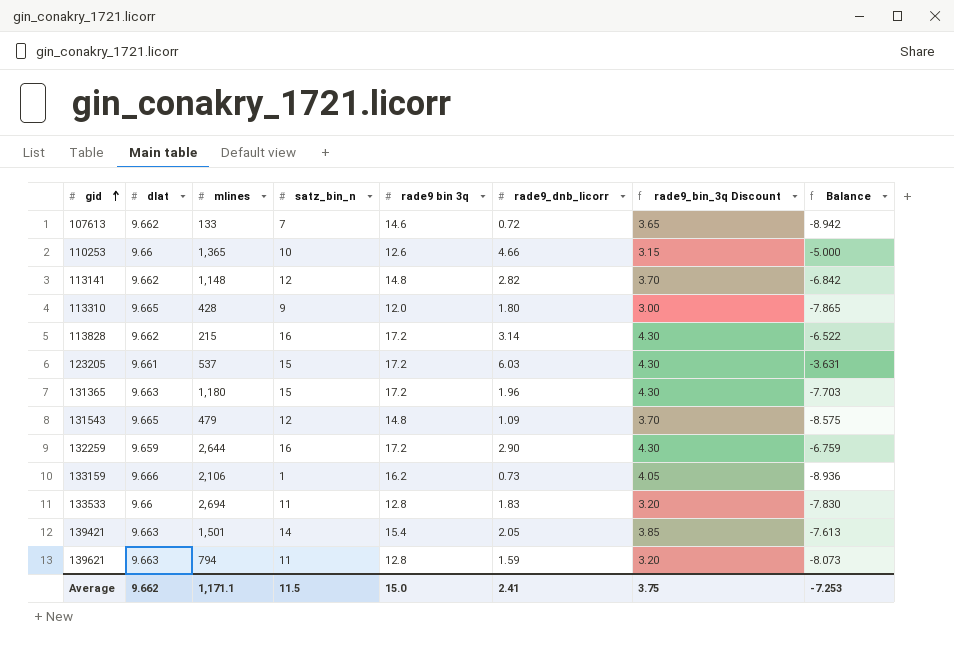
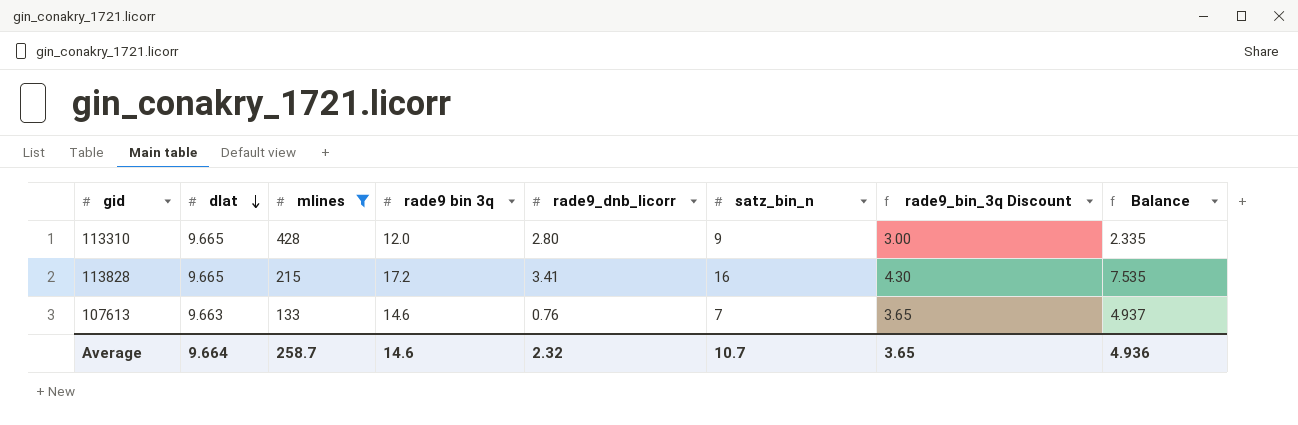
filter: none -> mlines <= 428
row order: gid ascending -> dlat descending
column satz_bin_n | position: 4 -> 6
column Balance | formula: [rade9_dnb_licorr] - [dlat] -> [rade9 bin 3q] - [dlat]
113310 | rade9_dnb_licorr: 1.80 -> 2.80
113828 | dlat: 9.662 -> 9.665
113828 | rade9_dnb_licorr: 3.14 -> 3.41
107613 | dlat: 9.662 -> 9.663
107613 | rade9_dnb_licorr: 0.72 -> 0.76
Average | dlat: 9.662 -> 9.664
Average | mlines: 1,171.1 -> 258.7
Average | rade9 bin 3q: 15.0 -> 14.6
Average | rade9_dnb_licorr: 2.41 -> 2.32
Average | satz_bin_n: 11.5 -> 10.7
Average | rade9_bin_3q Discount: 3.75 -> 3.65
Average | Balance: -7.253 -> 4.936

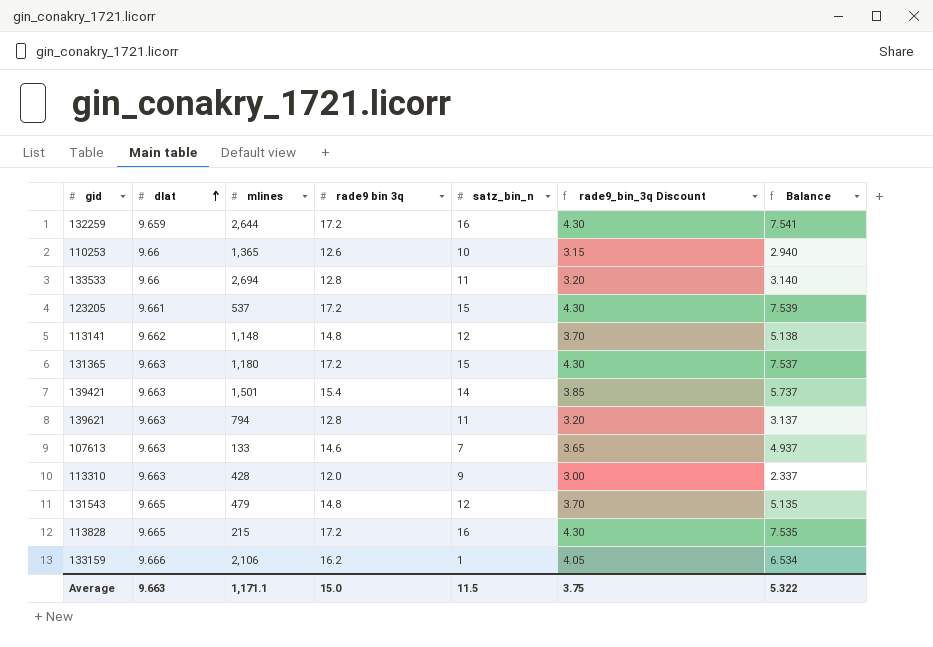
filter: mlines <= 428 -> none
row order: dlat descending -> dlat ascending
column rade9_dnb_licorr | position: 5 -> none
113310 | dlat: 9.665 -> 9.663
113310 | Balance: 2.335 -> 2.337
Average | dlat: 9.664 -> 9.663
Average | mlines: 258.7 -> 1,171.1
Average | rade9 bin 3q: 14.6 -> 15.0
Average | satz_bin_n: 10.7 -> 11.5
Average | rade9_bin_3q Discount: 3.65 -> 3.75
Average | Balance: 4.936 -> 5.322

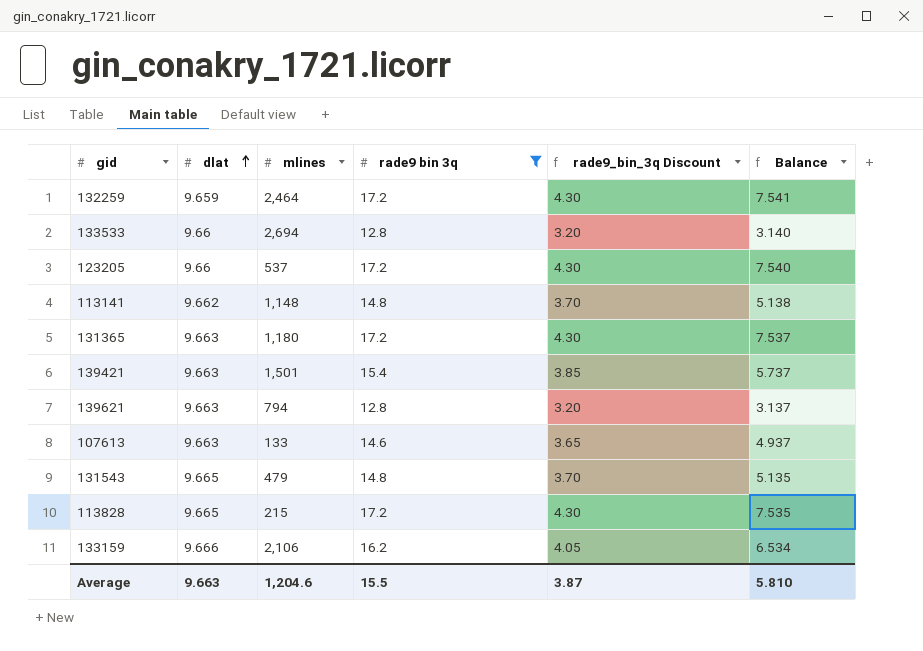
filter: none -> rade9 bin 3q >= 12.8
column satz_bin_n | position: 5 -> none
132259 | mlines: 2,644 -> 2,464
123205 | dlat: 9.661 -> 9.66
123205 | Balance: 7.539 -> 7.540
Average | mlines: 1,171.1 -> 1,204.6
Average | rade9 bin 3q: 15.0 -> 15.5
Average | rade9_bin_3q Discount: 3.75 -> 3.87
Average | Balance: 5.322 -> 5.810

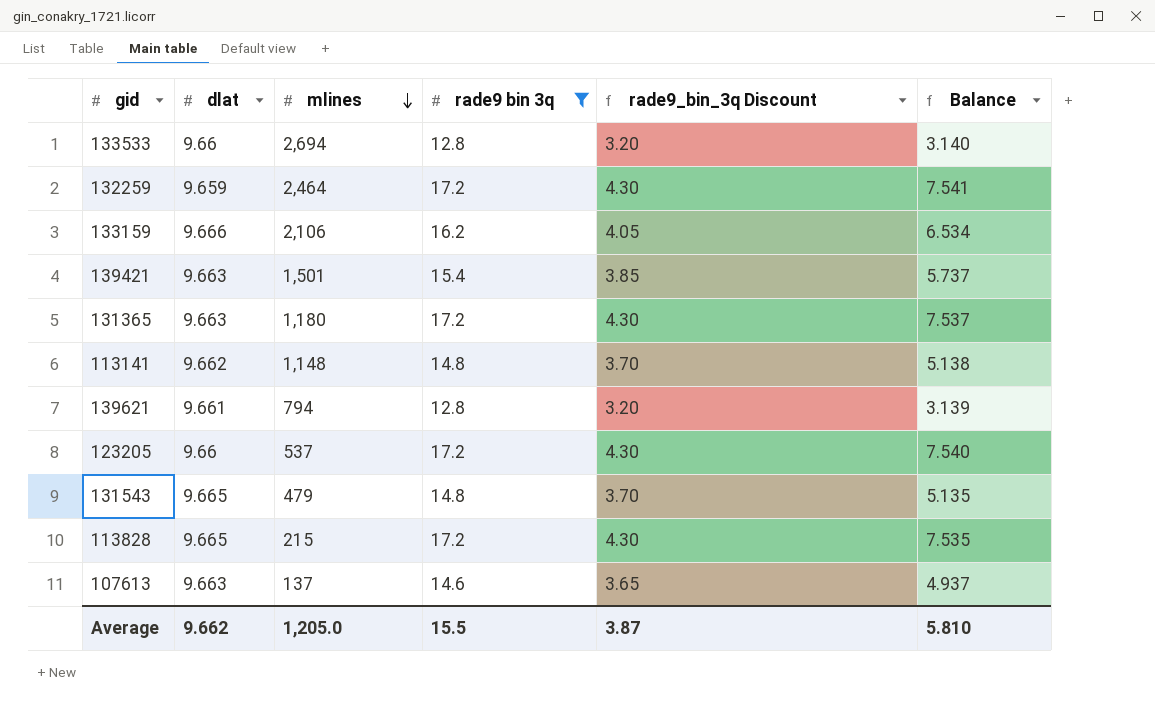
row order: dlat ascending -> mlines descending
139621 | dlat: 9.663 -> 9.661
139621 | Balance: 3.137 -> 3.139
107613 | mlines: 133 -> 137
Average | dlat: 9.663 -> 9.662
Average | mlines: 1,204.6 -> 1,205.0

